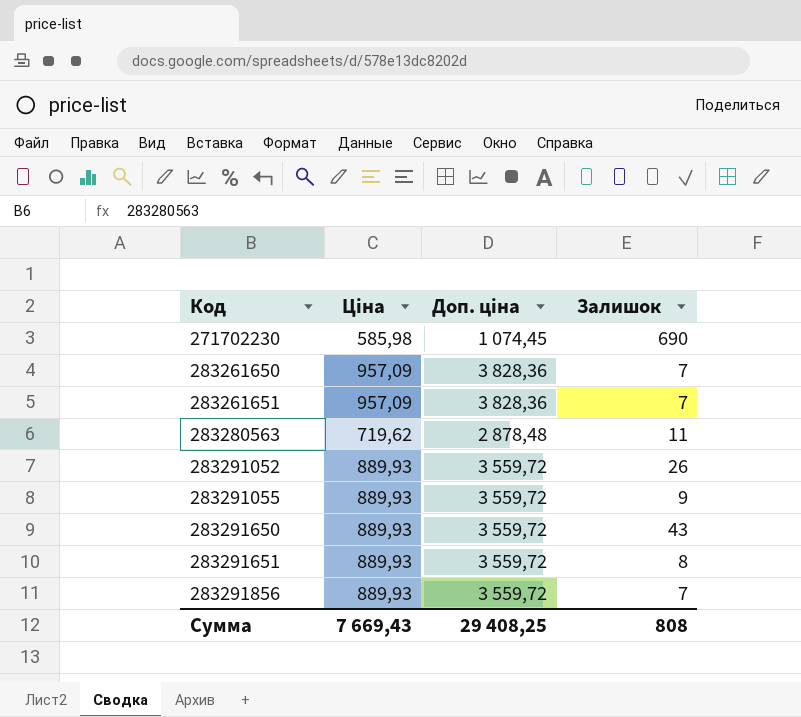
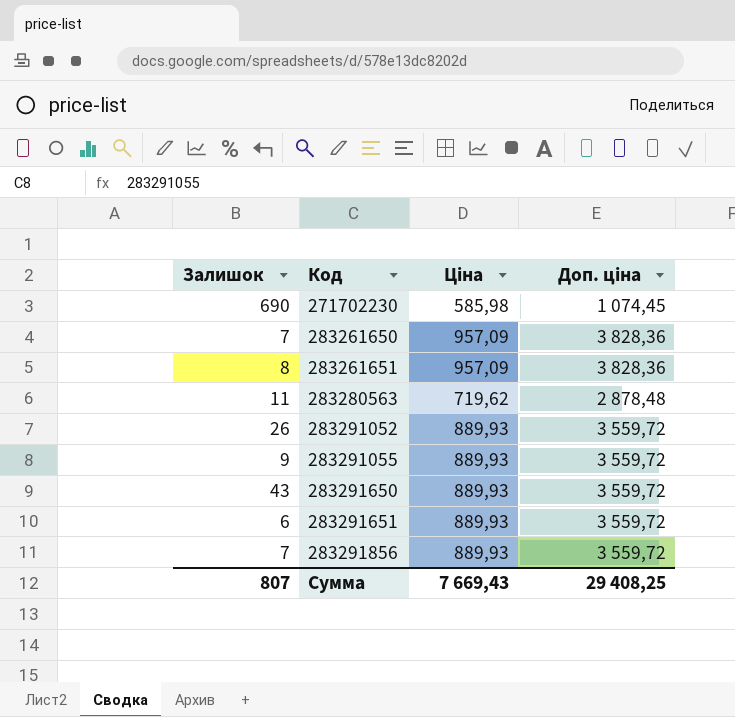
column Залишок | position: 4 -> 1
283261651 | Залишок: 7 -> 8
283291651 | Залишок: 8 -> 6
Сумма | Залишок: 808 -> 807

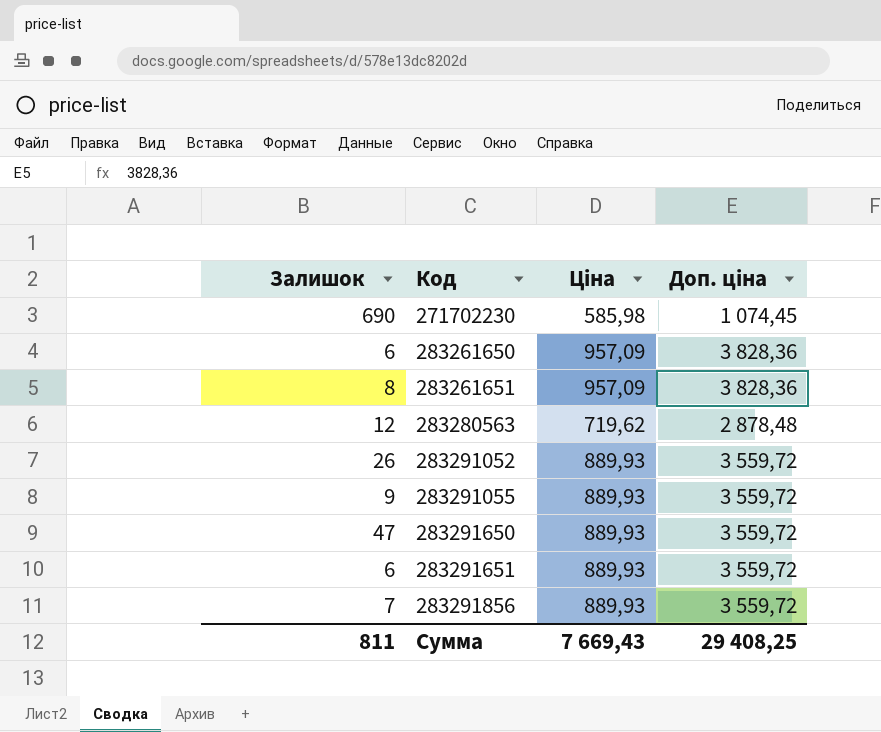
283261650 | Залишок: 7 -> 6
283280563 | Залишок: 11 -> 12
283291650 | Залишок: 43 -> 47
Сумма | Залишок: 807 -> 811

